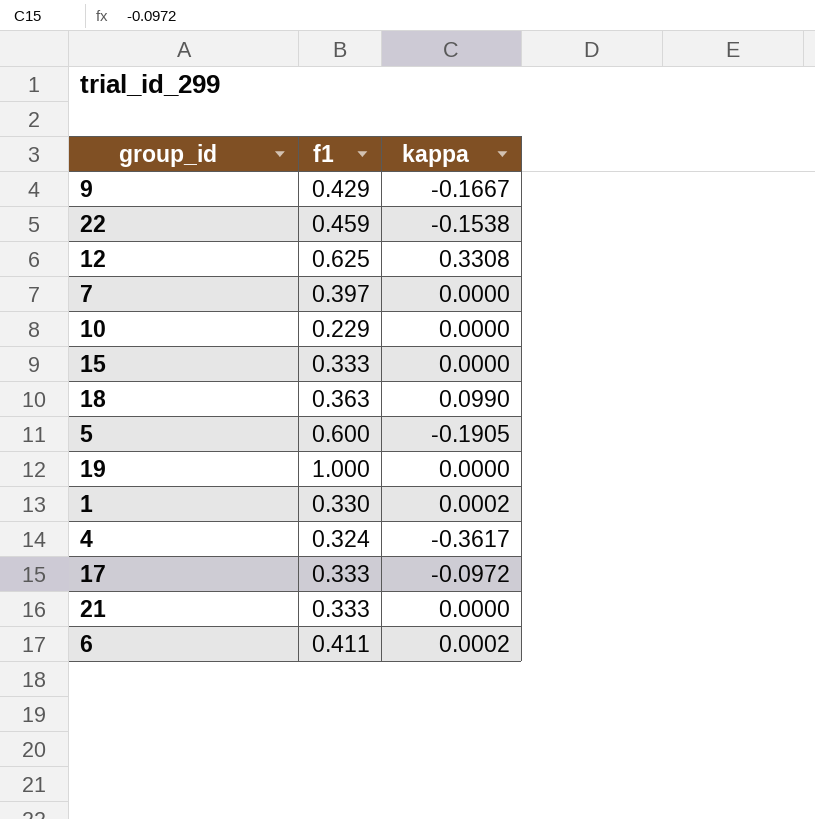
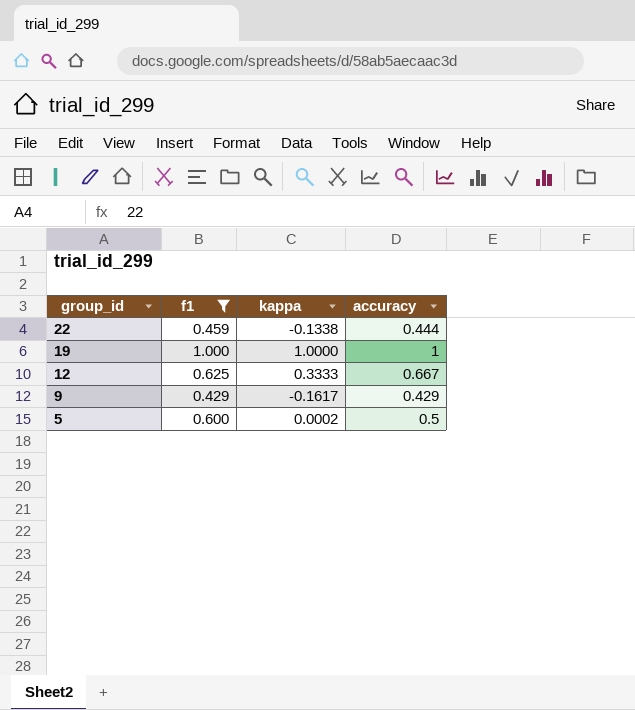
filter: none -> f1 >= 0.429
row order: none -> group_id descending
column accuracy | position: none -> 4
22 | kappa: -0.1538 -> -0.1338
19 | kappa: 0.0000 -> 1.0000
12 | kappa: 0.3308 -> 0.3333
9 | kappa: -0.1667 -> -0.1617
5 | kappa: -0.1905 -> 0.0002

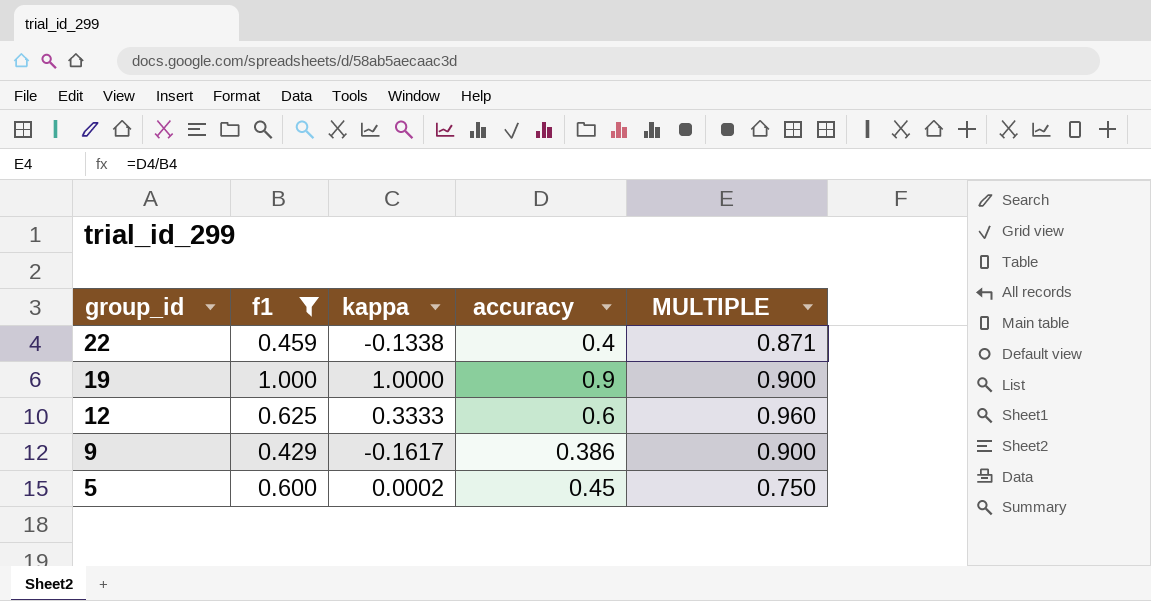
column MULTIPLE | formula: none -> [accuracy] / [f1]
22 | accuracy: 0.444 -> 0.4
19 | accuracy: 1 -> 0.9
12 | accuracy: 0.667 -> 0.6
9 | accuracy: 0.429 -> 0.386
5 | accuracy: 0.5 -> 0.45

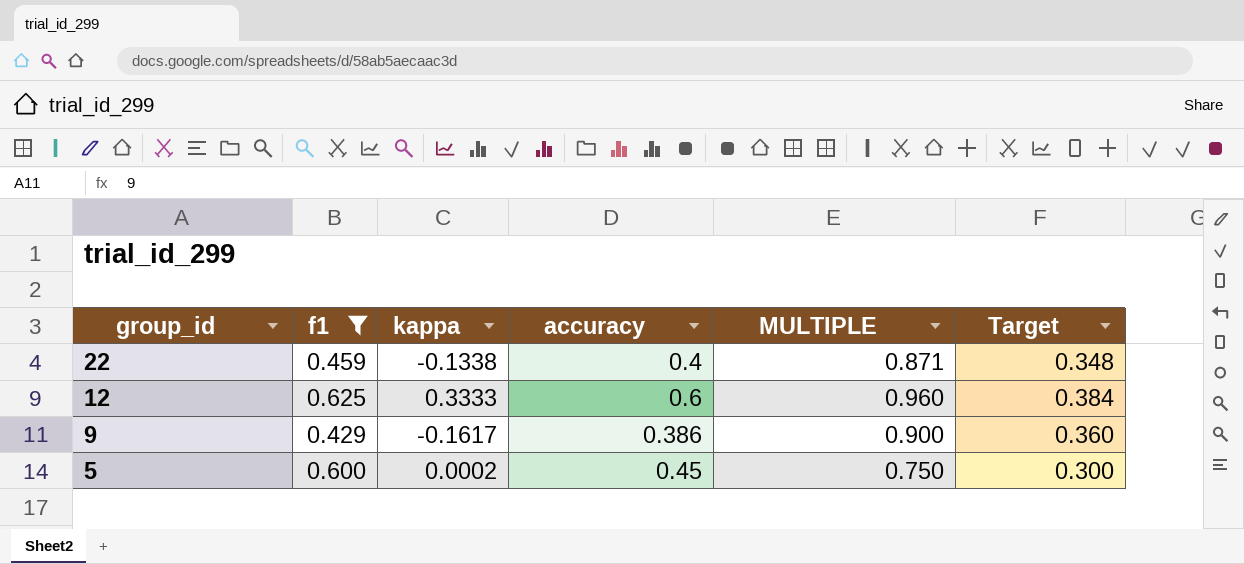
column Target | formula: none -> [MULTIPLE] * 0.4
row 19: 1.000 | 1.0000 | 0.9 | 0.900 -> none

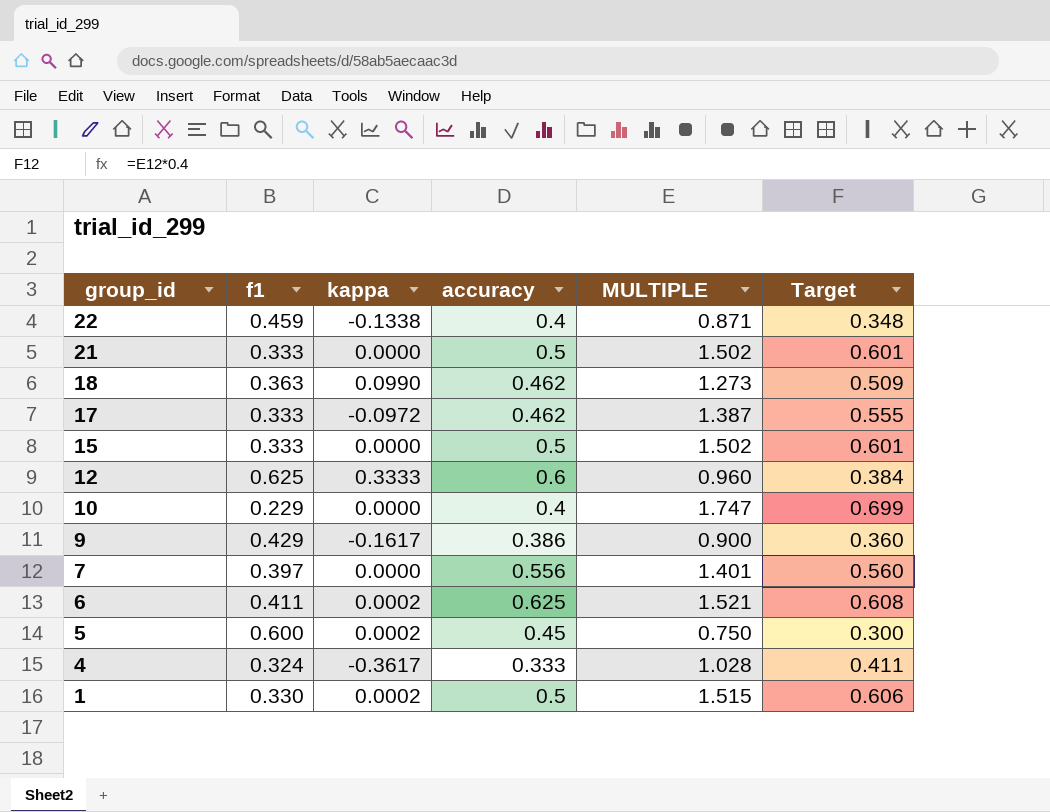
filter: f1 >= 0.429 -> none

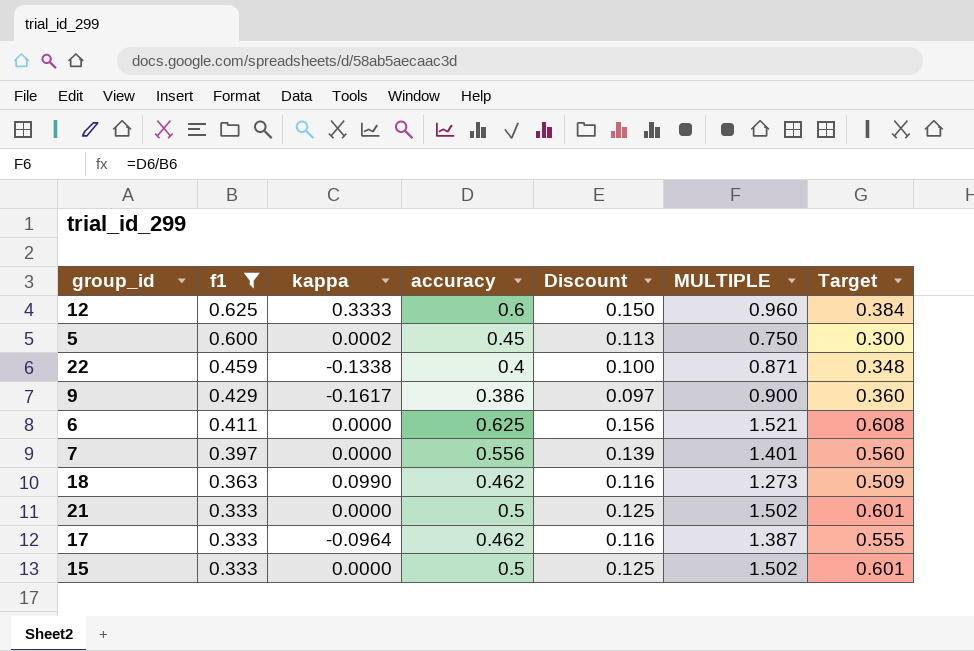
filter: none -> f1 >= 0.333
row order: group_id descending -> f1 descending
column Discount | formula: none -> [accuracy] * 0.25
6 | kappa: 0.0002 -> 0.0000
17 | kappa: -0.0972 -> -0.0964

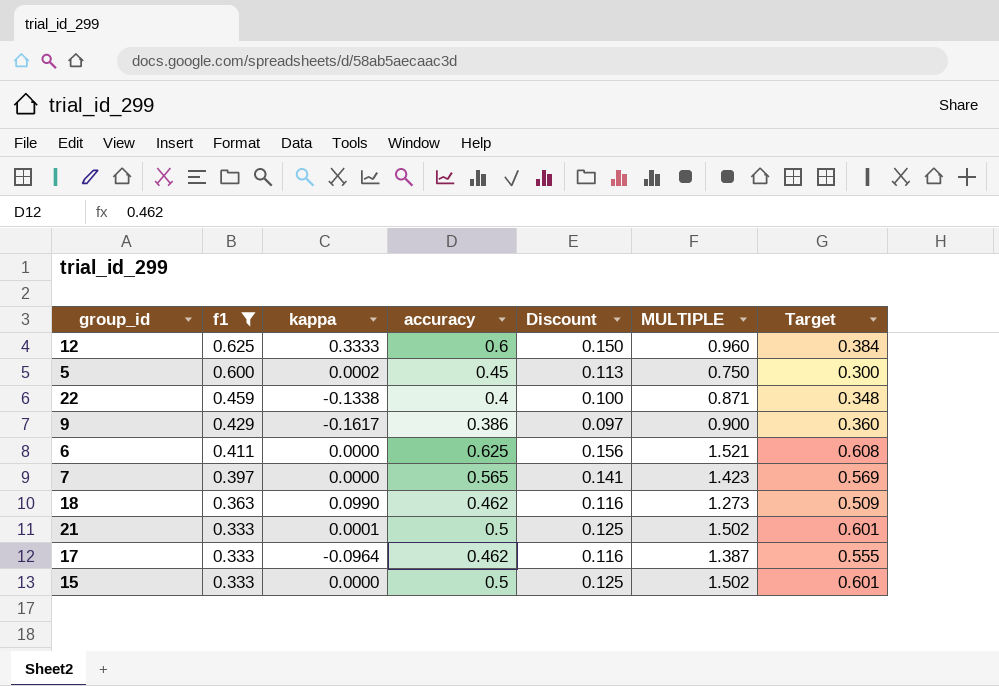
7 | accuracy: 0.556 -> 0.565
7 | Discount: 0.139 -> 0.141
7 | MULTIPLE: 1.401 -> 1.423
7 | Target: 0.560 -> 0.569
21 | kappa: 0.0000 -> 0.0001

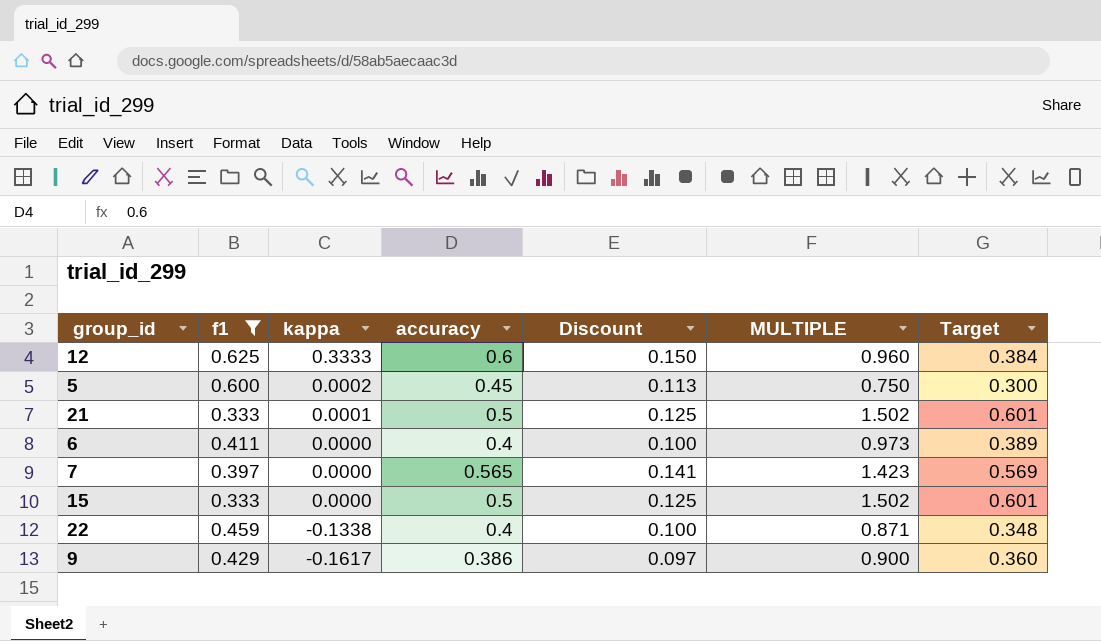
row order: f1 descending -> kappa descending
row 18: 0.363 | 0.0990 | 0.462 | 0.116 | 1.273 | 0.509 -> none
row 17: 0.333 | -0.0964 | 0.462 | 0.116 | 1.387 | 0.555 -> none
6 | accuracy: 0.625 -> 0.4
6 | Discount: 0.156 -> 0.100
6 | MULTIPLE: 1.521 -> 0.973
6 | Target: 0.608 -> 0.389

